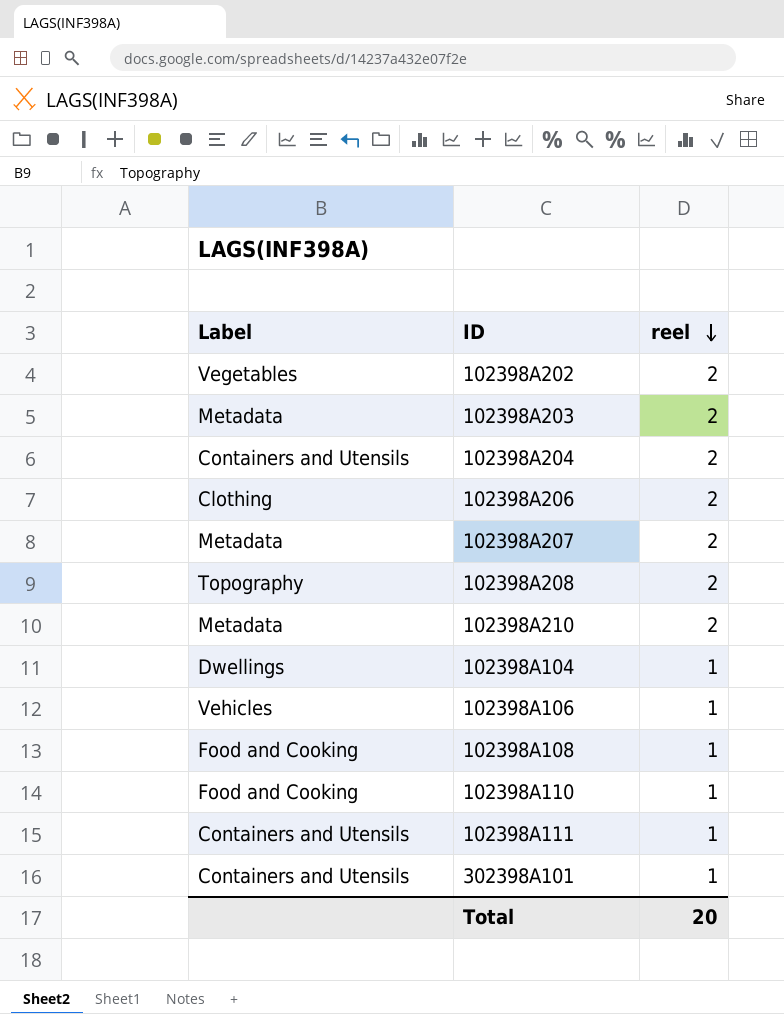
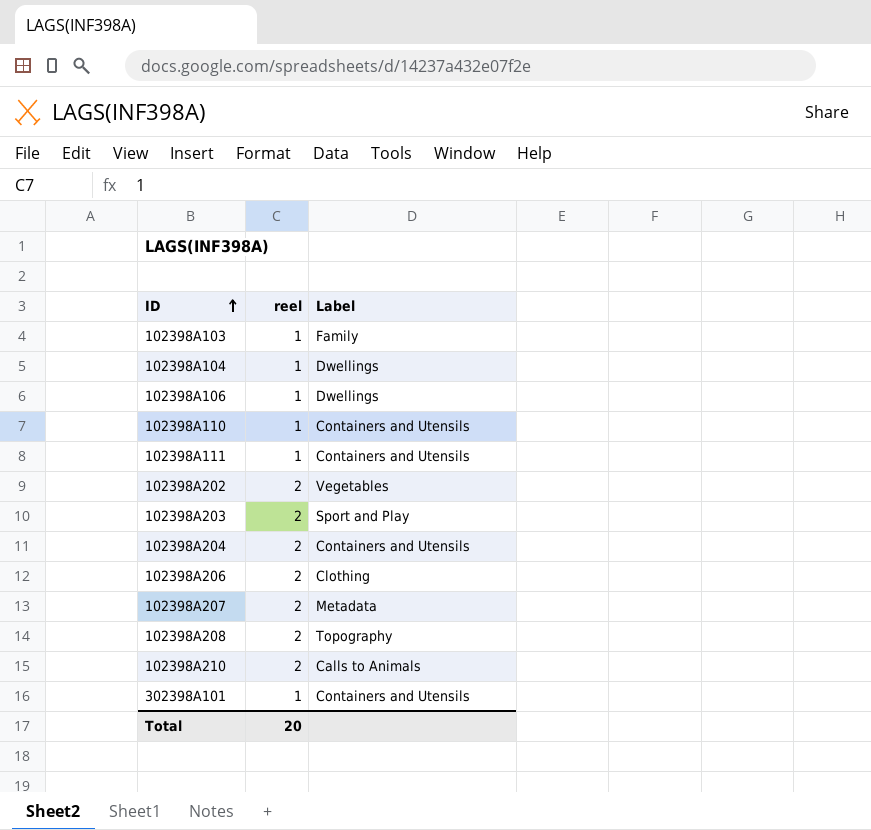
row order: reel descending -> ID ascending
column Label | position: 1 -> 3
row 102398A108: Food and Cooking | 1 -> none
row 102398A103: none -> 1 | Family
102398A106 | Label: Vehicles -> Dwellings
102398A110 | Label: Food and Cooking -> Containers and Utensils
102398A203 | Label: Metadata -> Sport and Play
102398A210 | Label: Metadata -> Calls to Animals

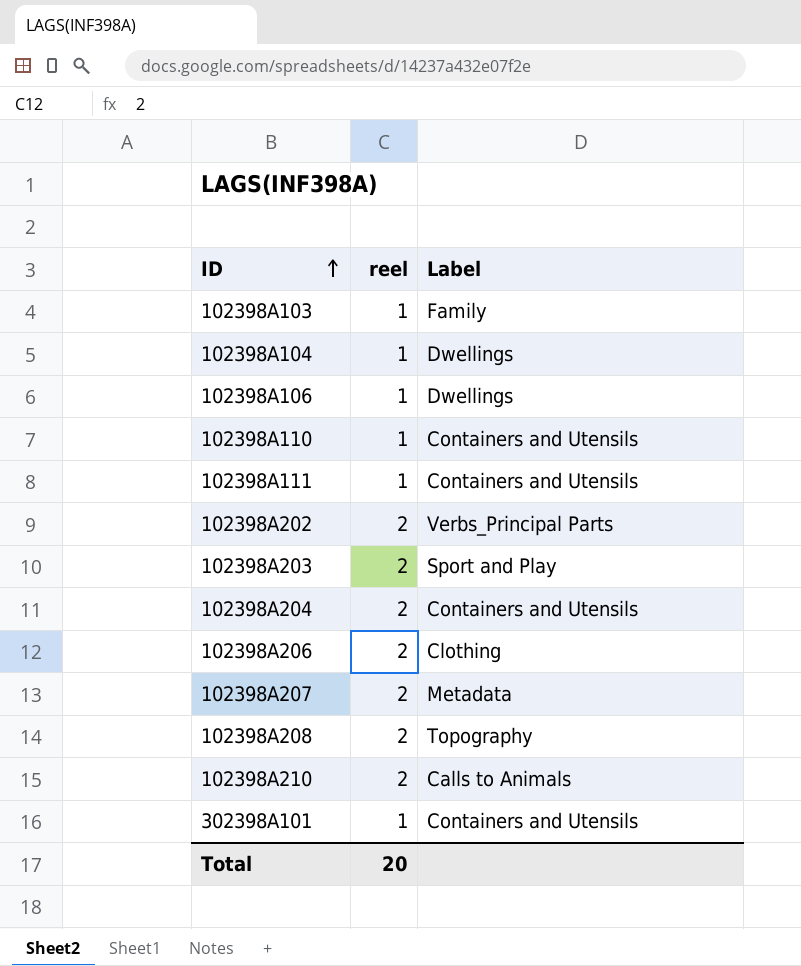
102398A202 | Label: Vegetables -> Verbs_Principal Parts

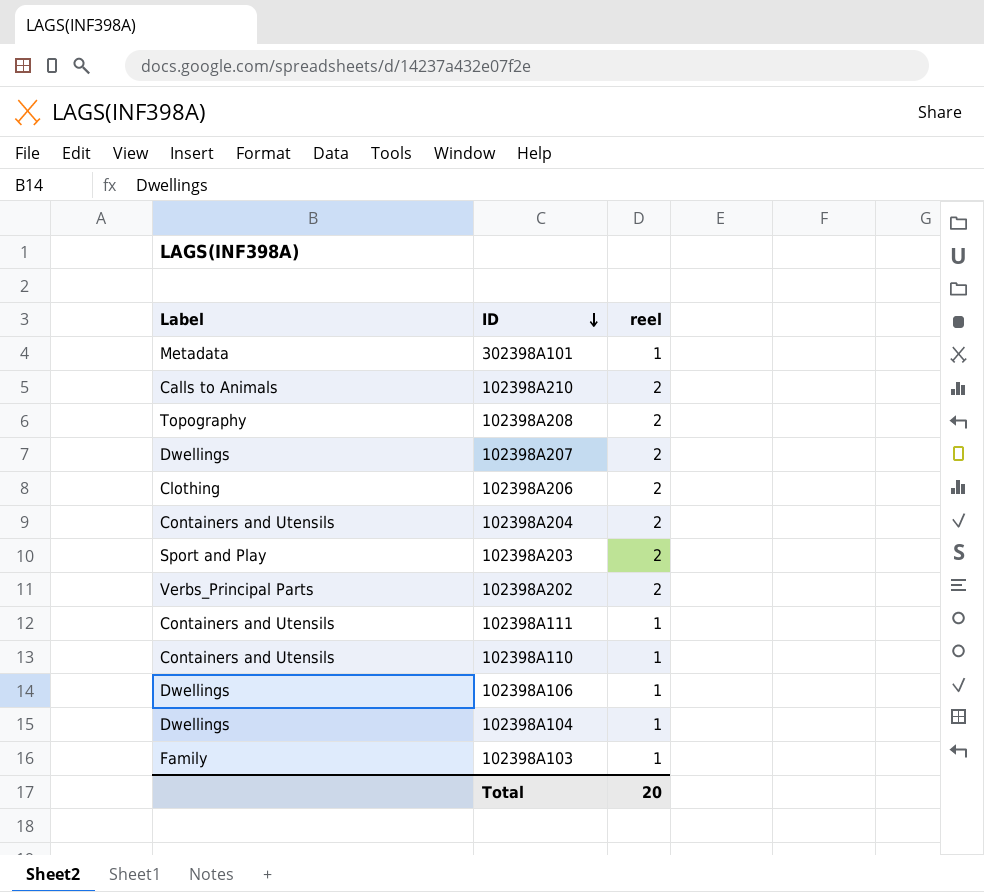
row order: ID ascending -> ID descending
column Label | position: 3 -> 1
302398A101 | Label: Containers and Utensils -> Metadata
102398A207 | Label: Metadata -> Dwellings

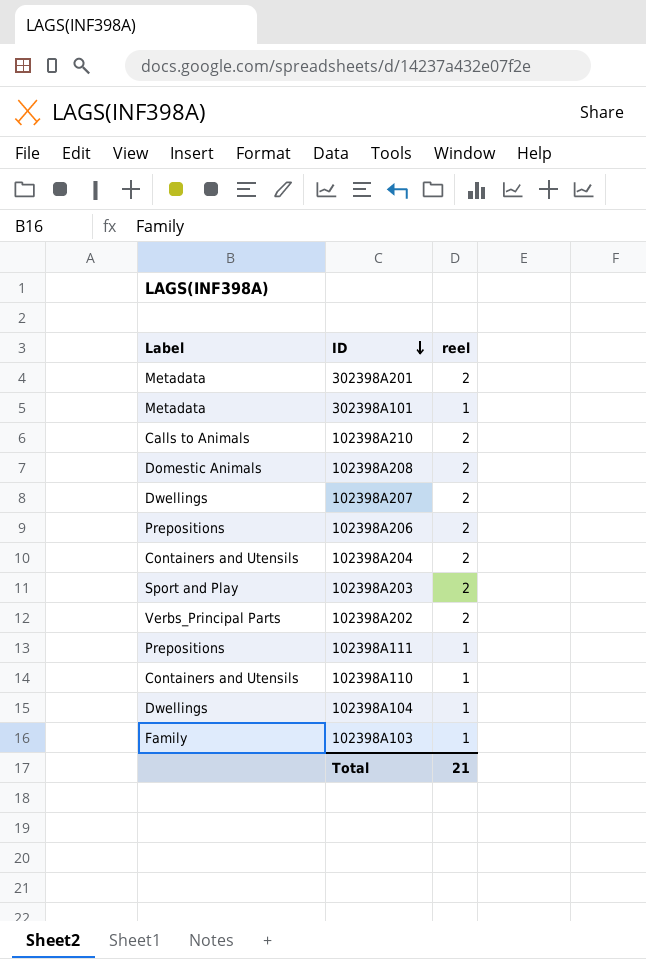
row 102398A106: Dwellings | 1 -> none
row 302398A201: none -> Metadata | 2
102398A208 | Label: Topography -> Domestic Animals
102398A206 | Label: Clothing -> Prepositions
102398A111 | Label: Containers and Utensils -> Prepositions
Total | reel: 20 -> 21

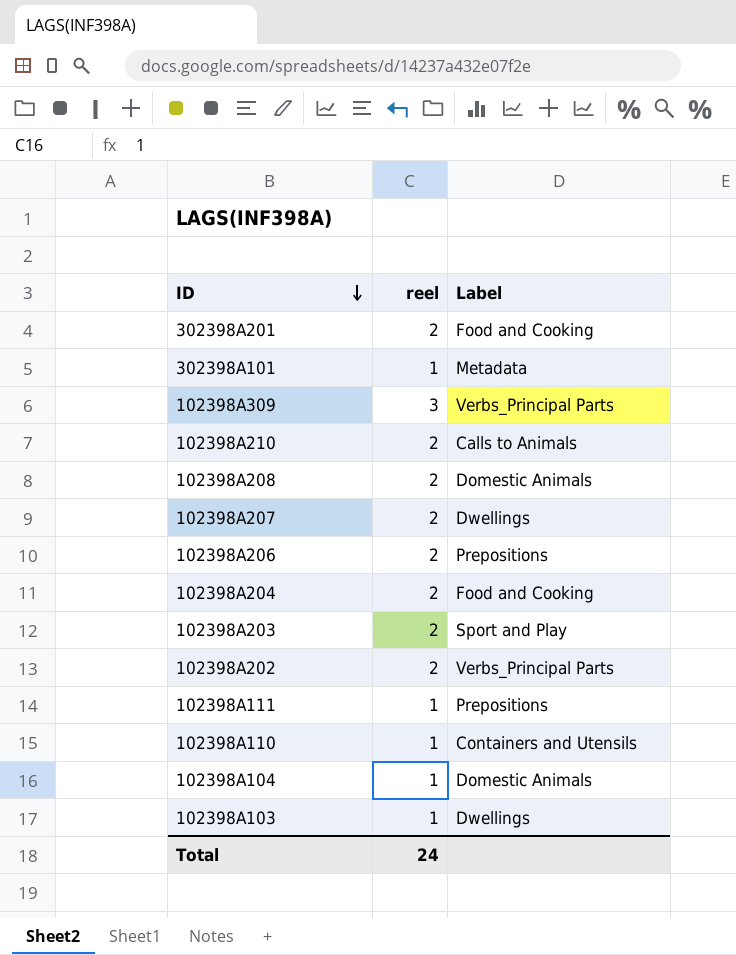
column Label | position: 1 -> 3
302398A201 | Label: Metadata -> Food and Cooking
row 102398A309: none -> 3 | Verbs_Principal Parts
102398A204 | Label: Containers and Utensils -> Food and Cooking
102398A104 | Label: Dwellings -> Domestic Animals
102398A103 | Label: Family -> Dwellings
Total | reel: 21 -> 24

